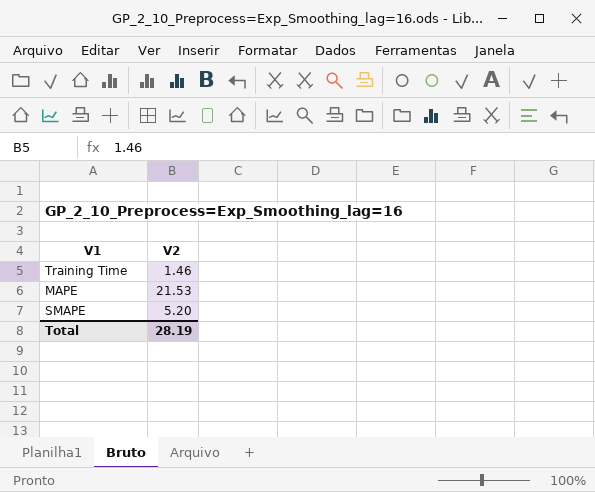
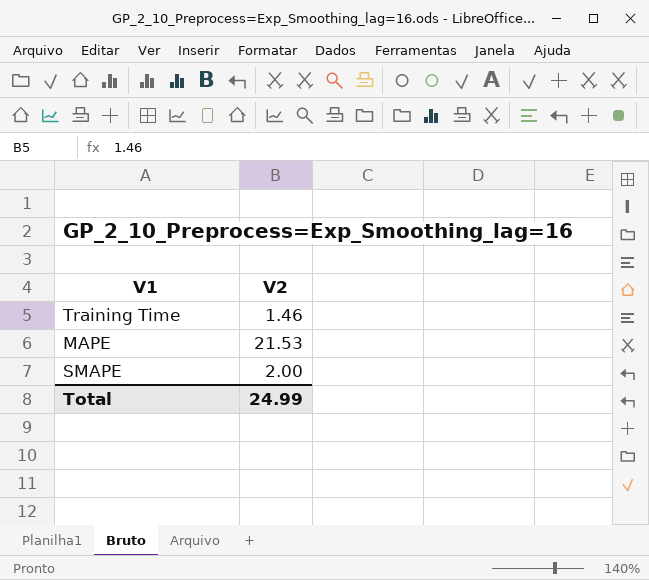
SMAPE | V2: 5.20 -> 2.00
Total | V2: 28.19 -> 24.99

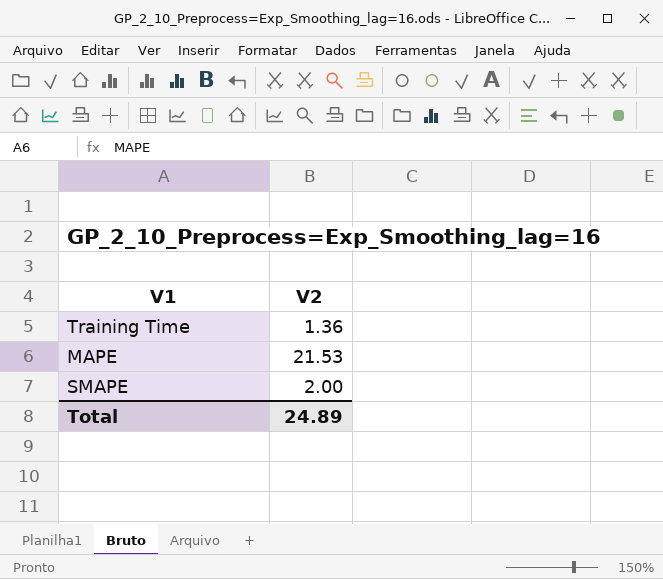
Training Time | V2: 1.46 -> 1.36
Total | V2: 24.99 -> 24.89

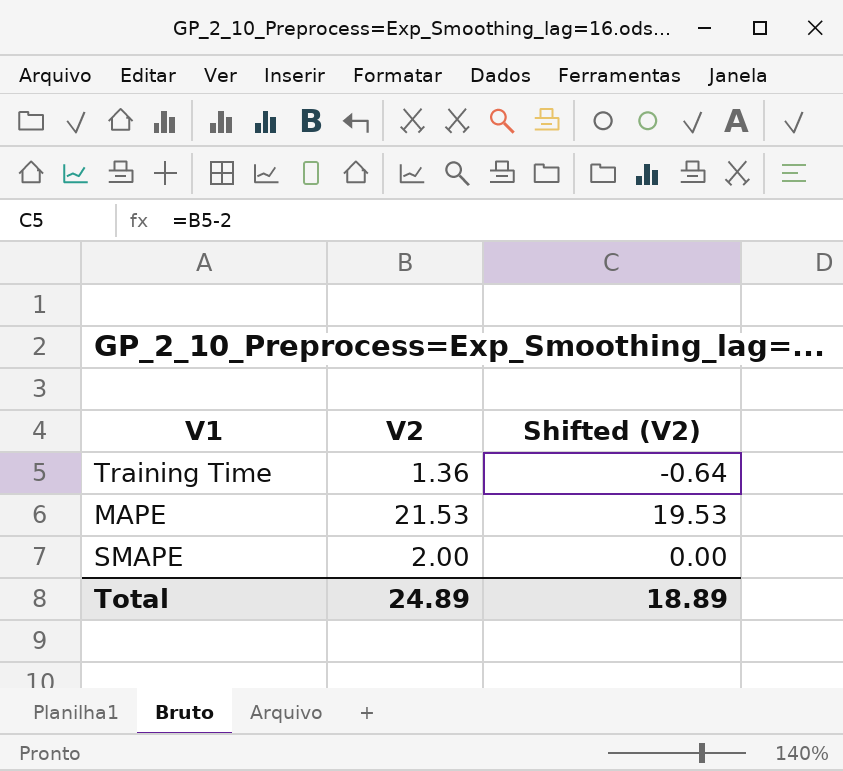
column Shifted (V2) | formula: none -> [V2] - 2

